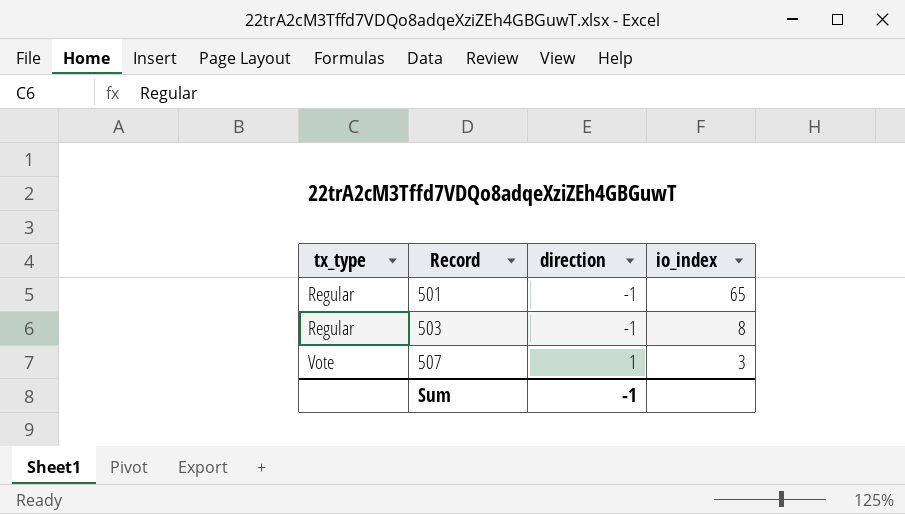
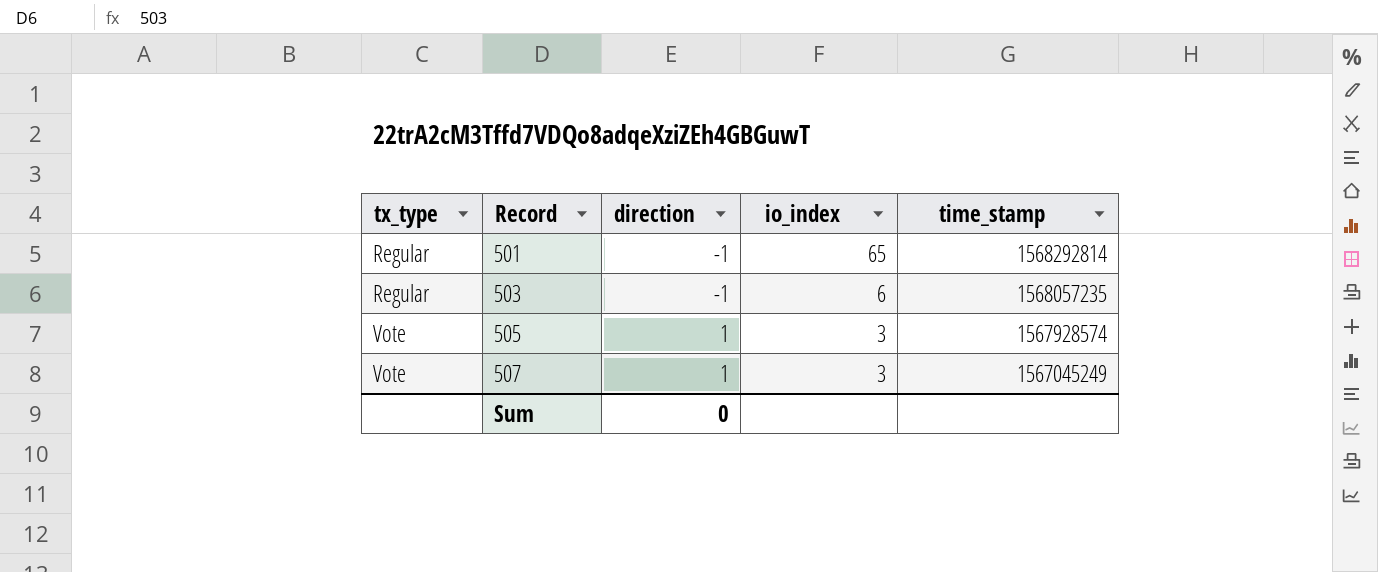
column time_stamp | position: none -> 5
503 | io_index: 8 -> 6
row 505: none -> Vote | 1 | 3 | 1567928574
Sum | direction: -1 -> 0

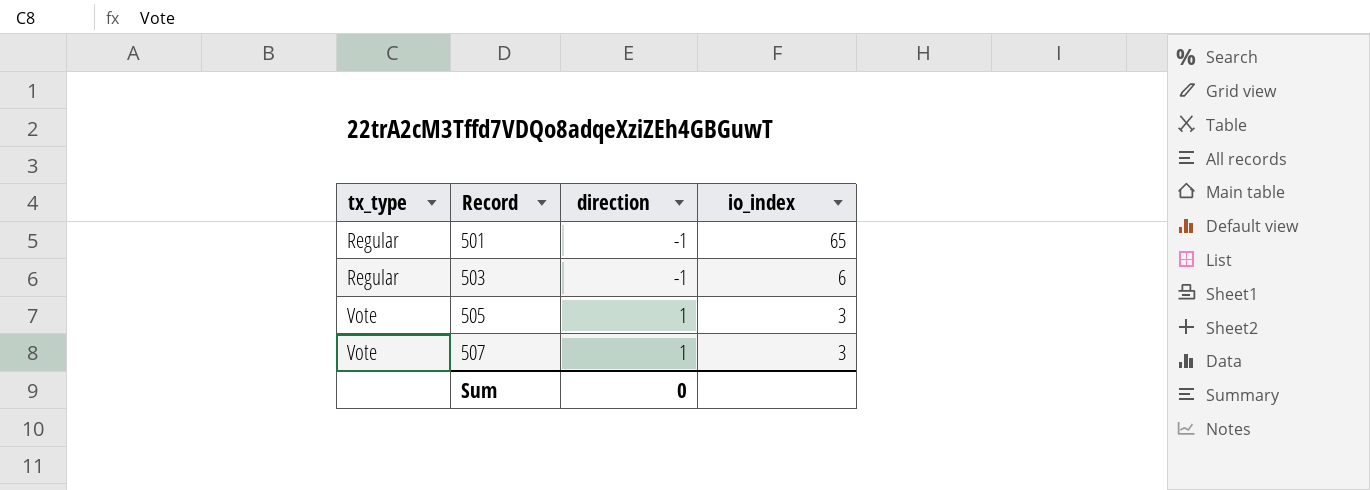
column time_stamp | position: 5 -> none

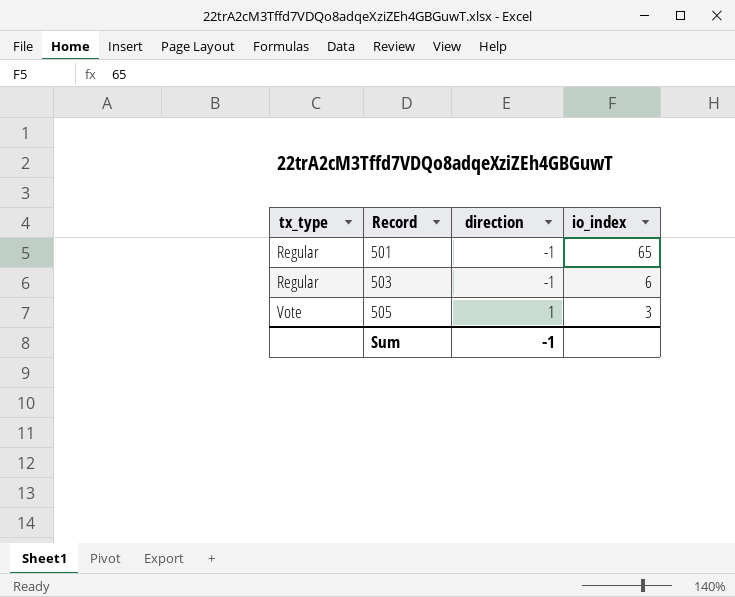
row 507: Vote | 1 | 3 -> none
Sum | direction: 0 -> -1

